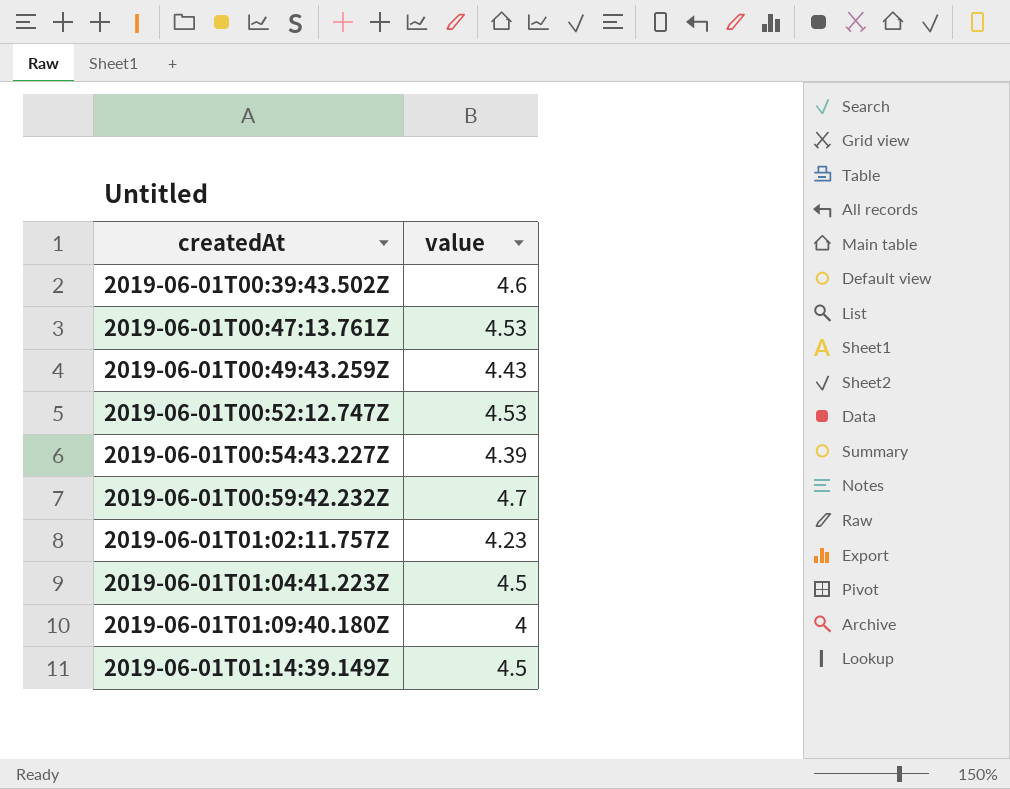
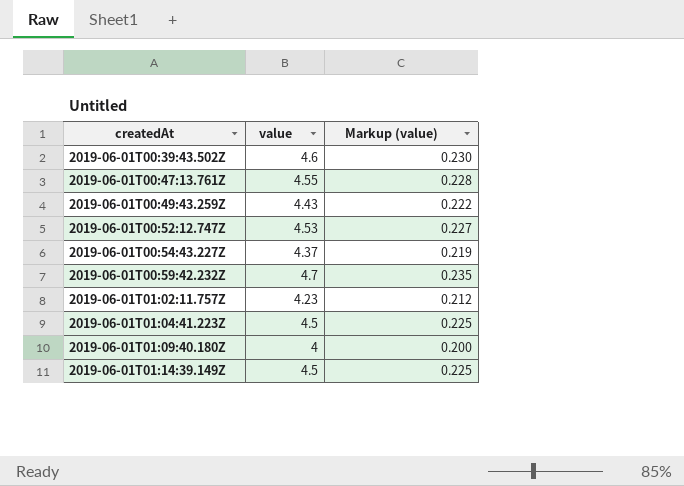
column Markup (value) | formula: none -> [value] * 0.05
2019-06-01T00:47:13.761Z | value: 4.53 -> 4.55
2019-06-01T00:54:43.227Z | value: 4.39 -> 4.37

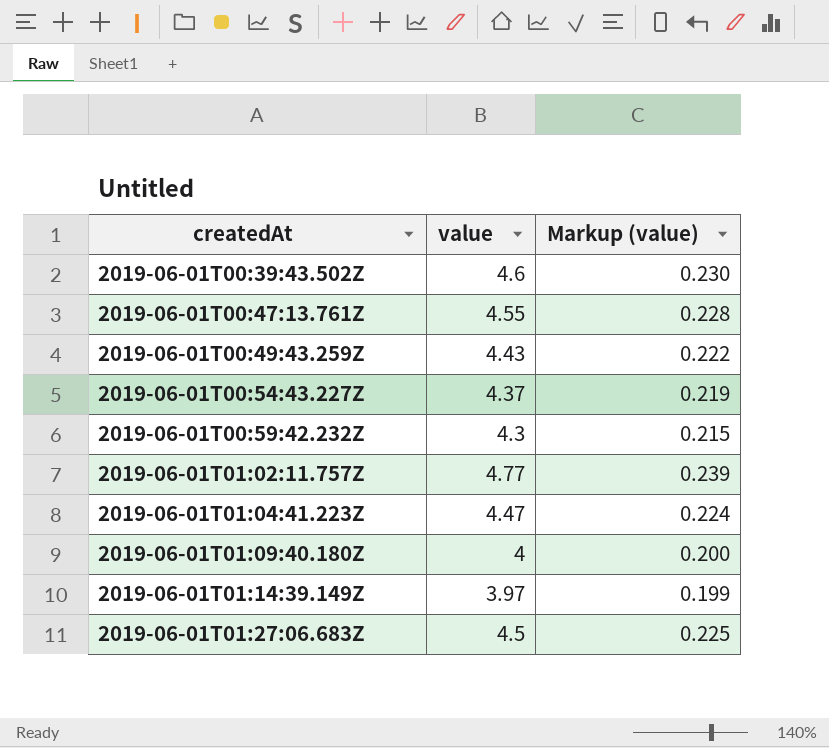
row 2019-06-01T00:52:12.747Z: 4.53 | 0.227 -> none
2019-06-01T00:59:42.232Z | value: 4.7 -> 4.3
2019-06-01T00:59:42.232Z | Markup (value): 0.235 -> 0.215
2019-06-01T01:02:11.757Z | value: 4.23 -> 4.77
2019-06-01T01:02:11.757Z | Markup (value): 0.212 -> 0.239
2019-06-01T01:04:41.223Z | value: 4.5 -> 4.47
2019-06-01T01:04:41.223Z | Markup (value): 0.225 -> 0.224
2019-06-01T01:14:39.149Z | value: 4.5 -> 3.97
2019-06-01T01:14:39.149Z | Markup (value): 0.225 -> 0.199
row 2019-06-01T01:27:06.683Z: none -> 4.5 | 0.225

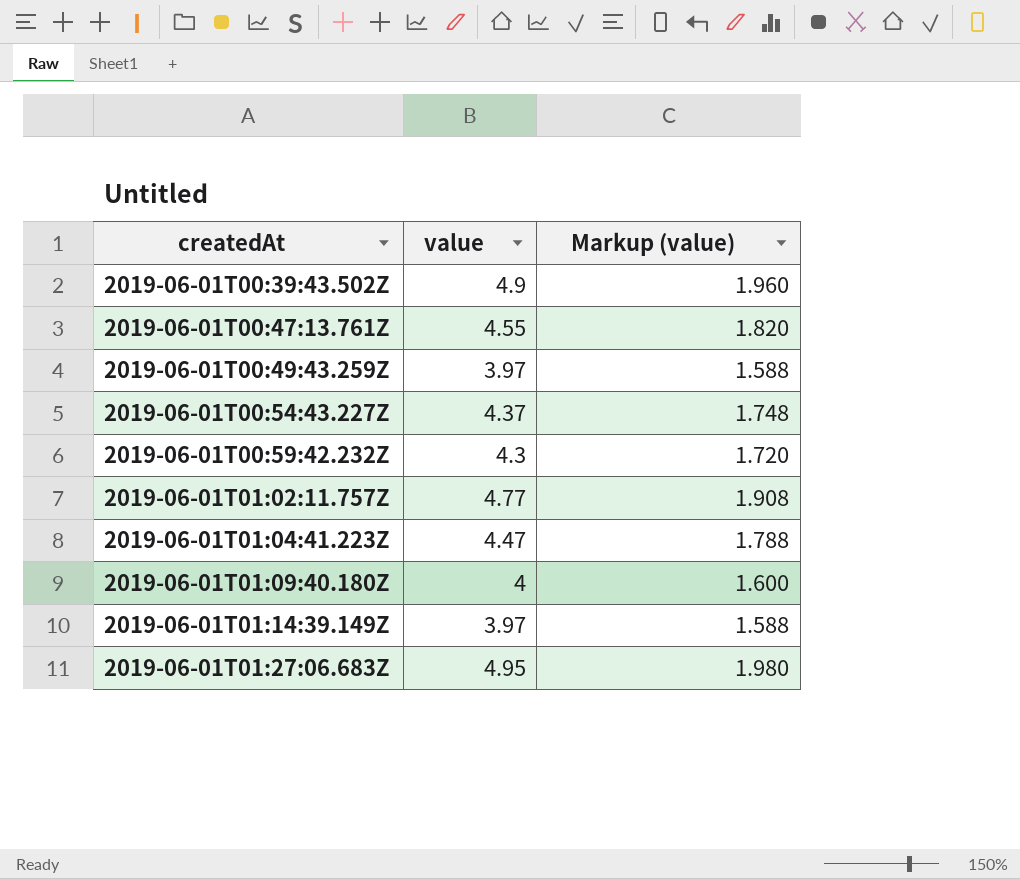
column Markup (value) | formula: [value] * 0.05 -> [value] * 0.4
2019-06-01T00:39:43.502Z | value: 4.6 -> 4.9
2019-06-01T00:49:43.259Z | value: 4.43 -> 3.97
2019-06-01T01:27:06.683Z | value: 4.5 -> 4.95

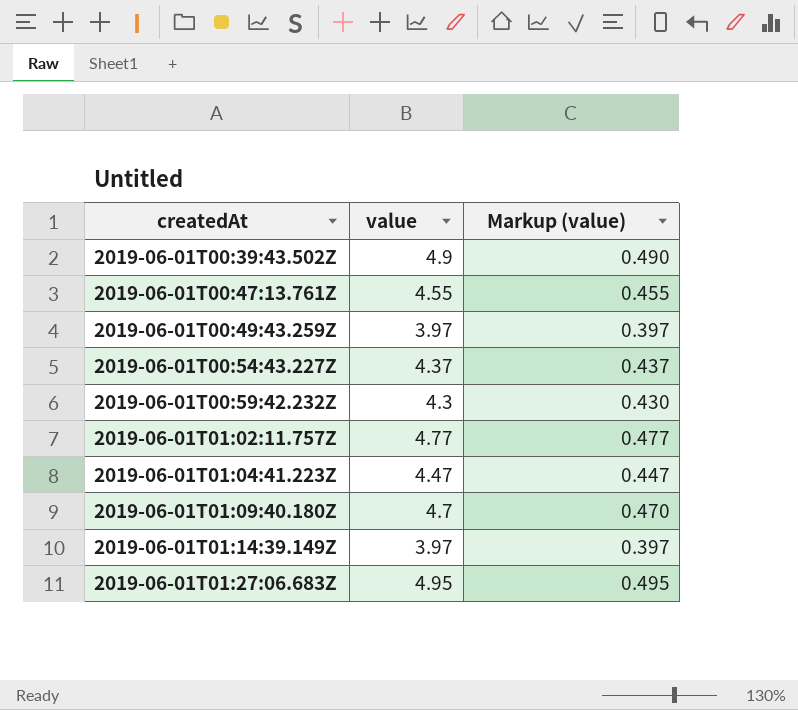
column Markup (value) | formula: [value] * 0.4 -> [value] * 0.1
2019-06-01T01:09:40.180Z | value: 4 -> 4.7

